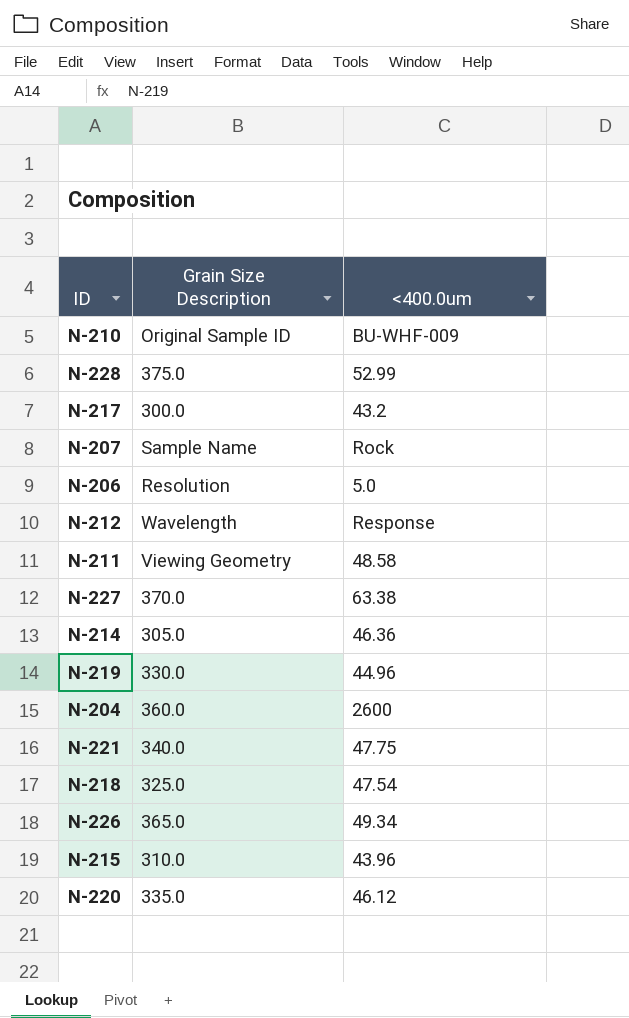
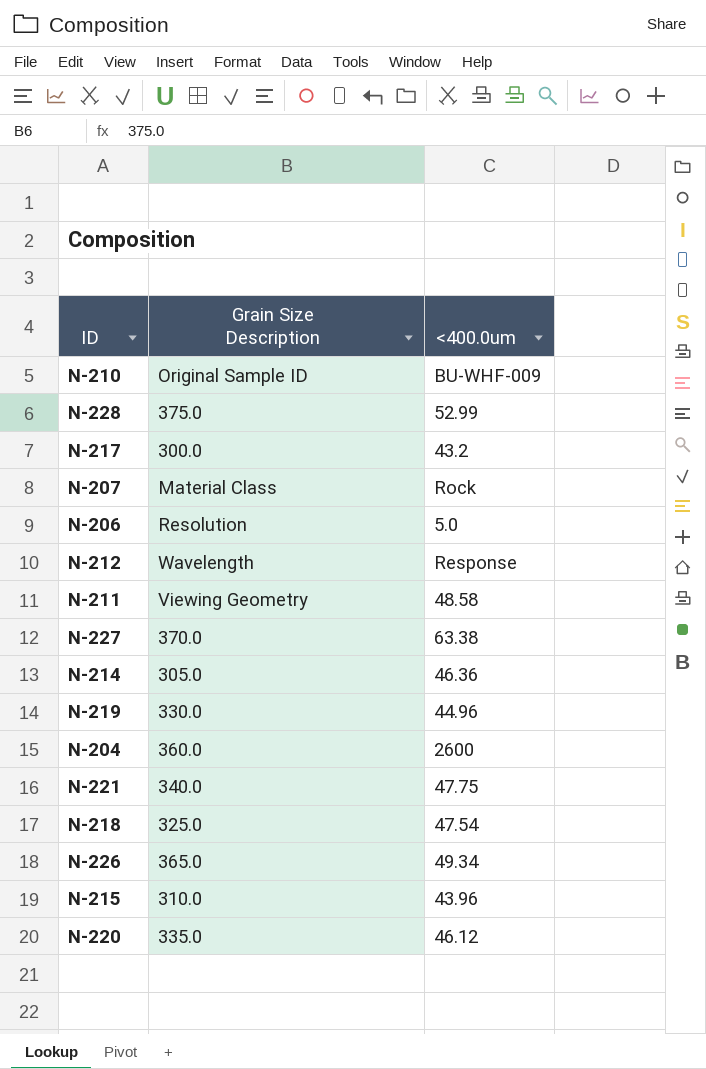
N-207 | Grain Size Description: Sample Name -> Material Class

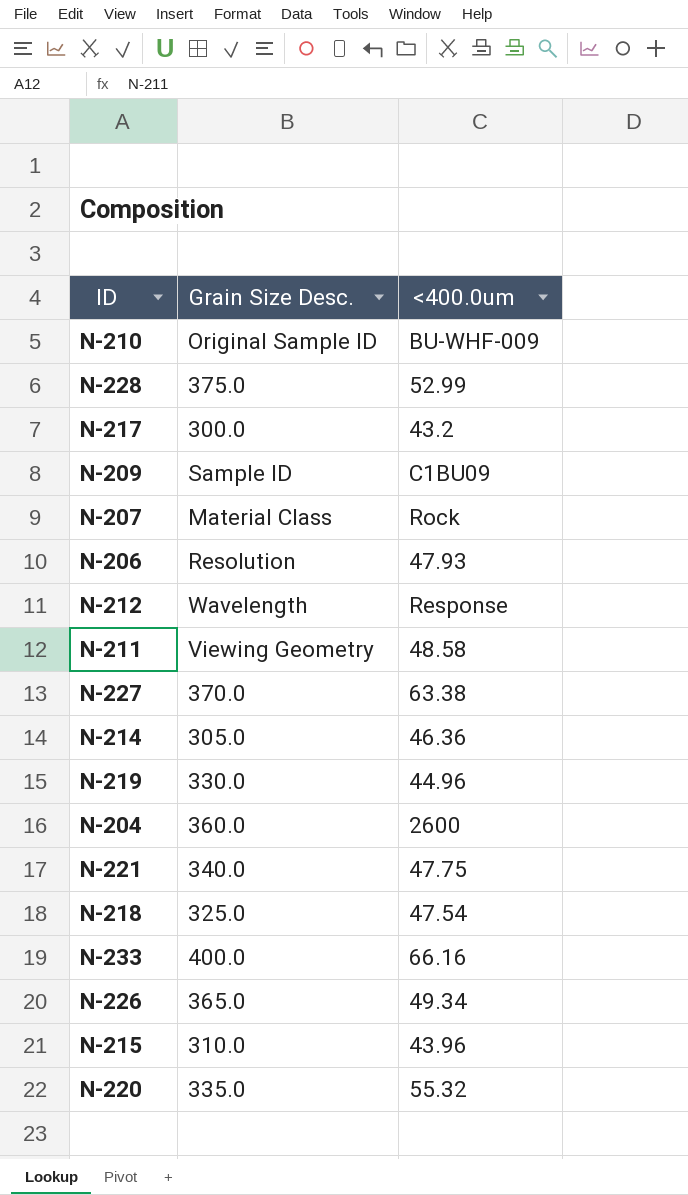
column name: Grain Size Description -> Grain Size Desc.
row N-209: none -> Sample ID | C1BU09
N-206 | <400.0um: 5.0 -> 47.93
row N-233: none -> 400.0 | 66.16
N-220 | <400.0um: 46.12 -> 55.32

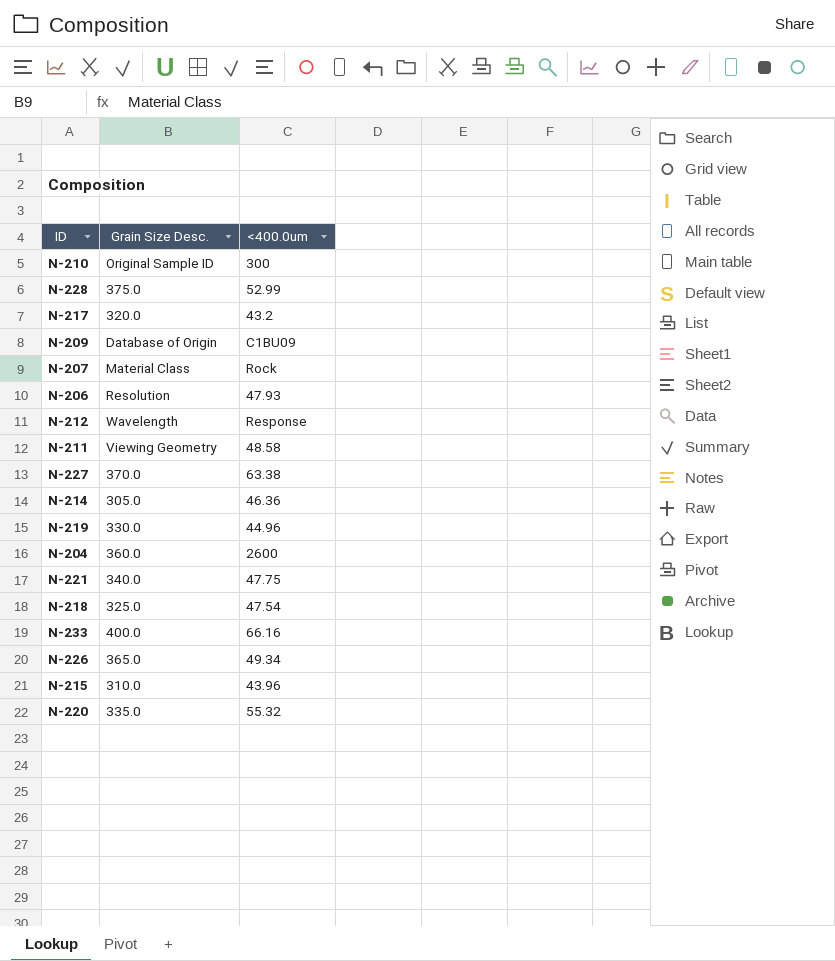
N-210 | <400.0um: BU-WHF-009 -> 300
N-217 | Grain Size Desc.: 300.0 -> 320.0
N-209 | Grain Size Desc.: Sample ID -> Database of Origin

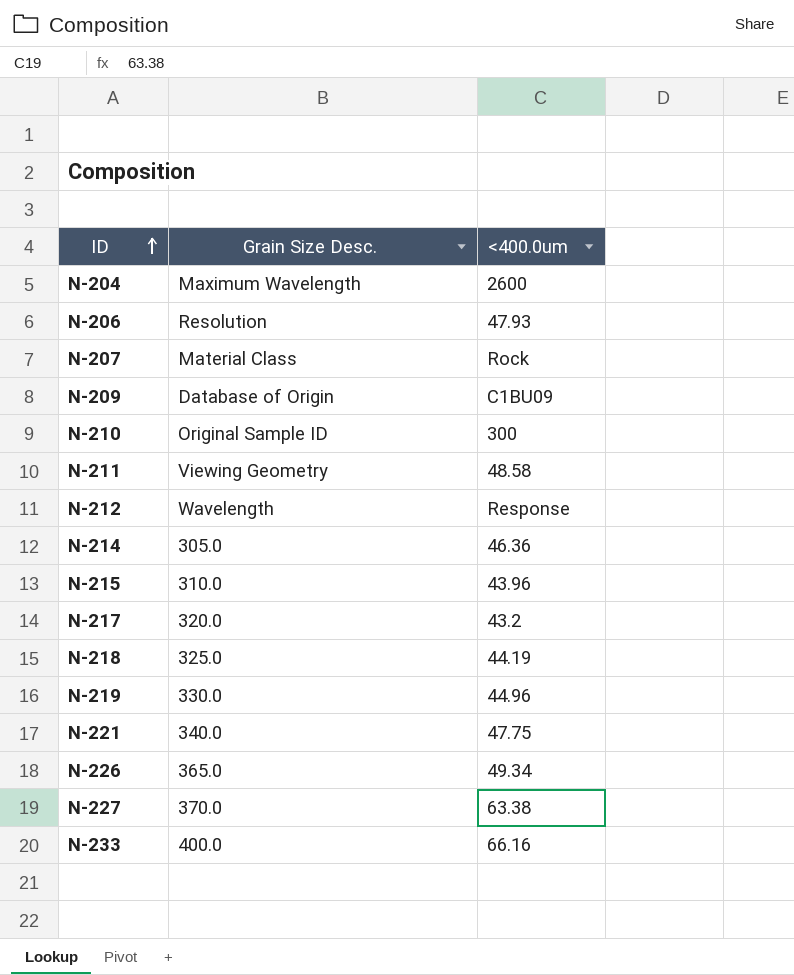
row order: none -> ID ascending
row N-228: 375.0 | 52.99 -> none
row N-220: 335.0 | 55.32 -> none
N-204 | Grain Size Desc.: 360.0 -> Maximum Wavelength
N-218 | <400.0um: 47.54 -> 44.19

